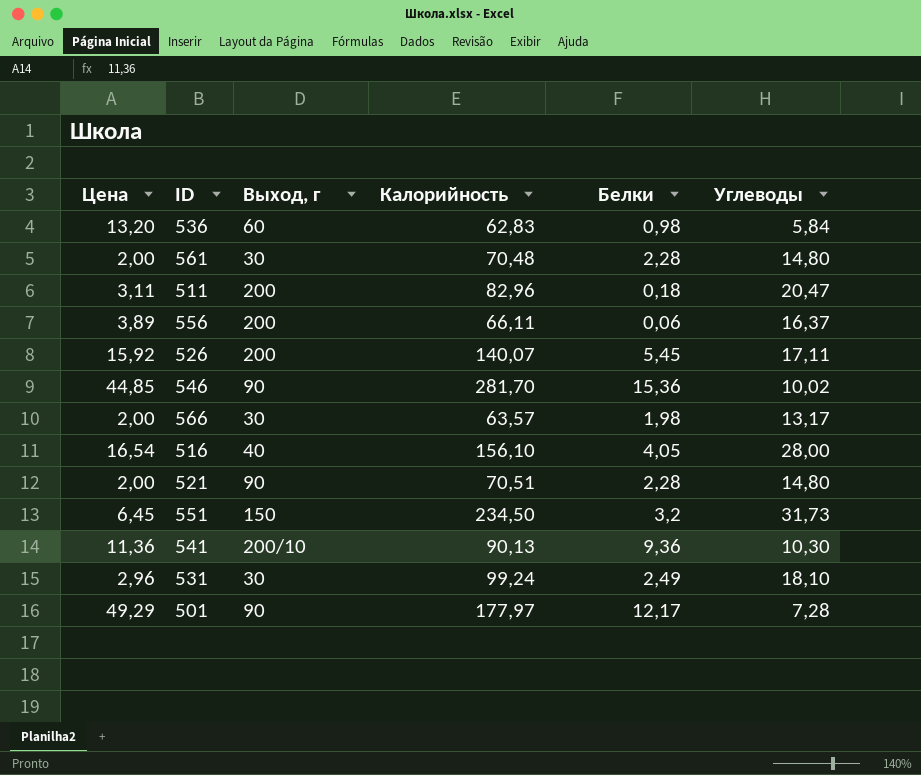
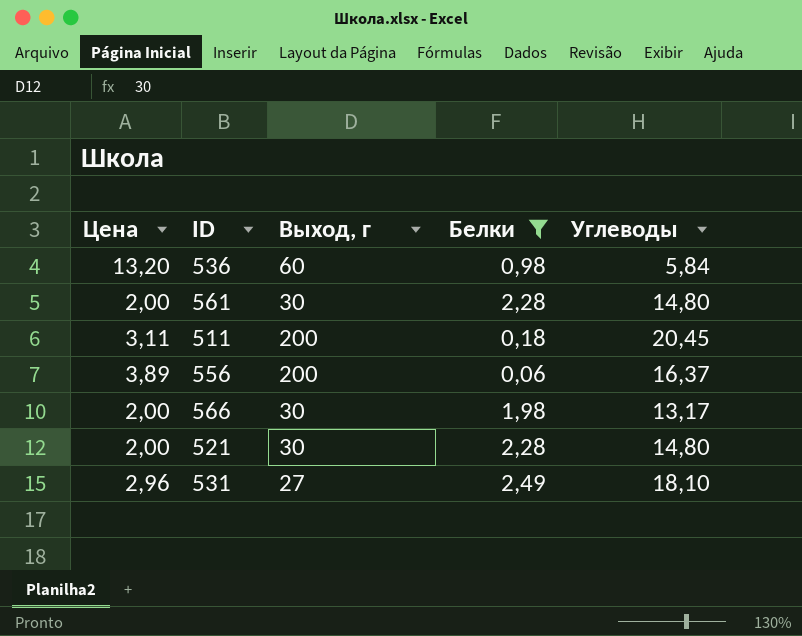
filter: none -> Белки <= 2,49
column Калорийность | position: 4 -> none
511 | Углеводы: 20,47 -> 20,45
521 | Выход, г: 90 -> 30
531 | Выход, г: 30 -> 27

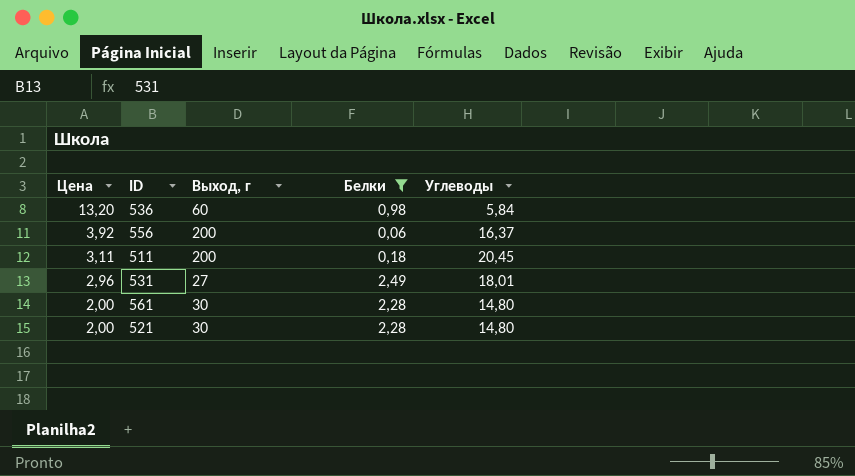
row order: none -> Цена descending
row 566: 2,00 | 30 | 1,98 | 13,17 -> none
556 | Цена: 3,89 -> 3,92
531 | Углеводы: 18,10 -> 18,01

